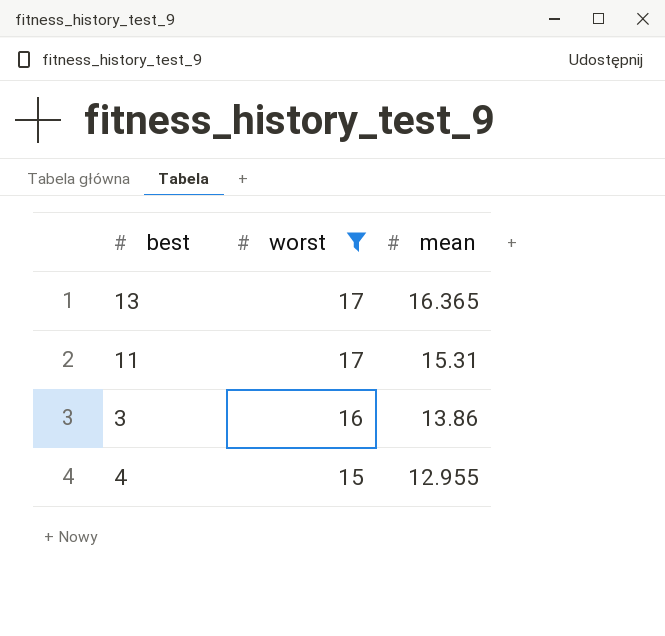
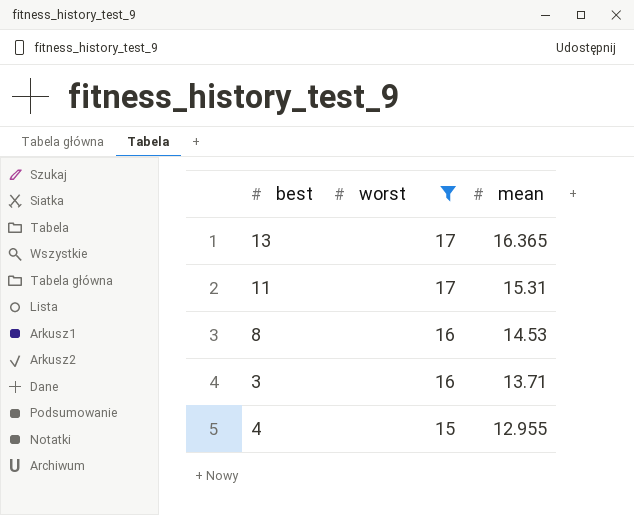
row 8: none -> 16 | 14.53
3 | mean: 13.86 -> 13.71

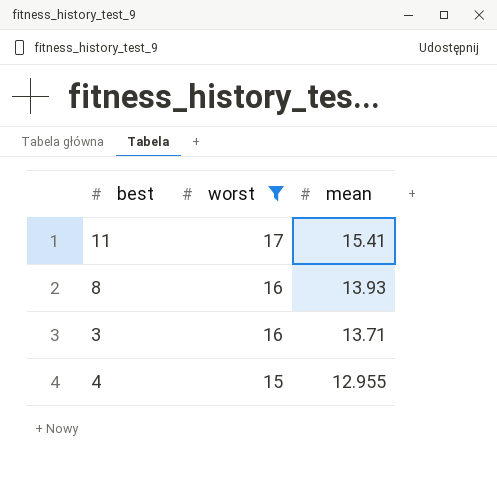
row 13: 17 | 16.365 -> none
11 | mean: 15.31 -> 15.41
8 | mean: 14.53 -> 13.93

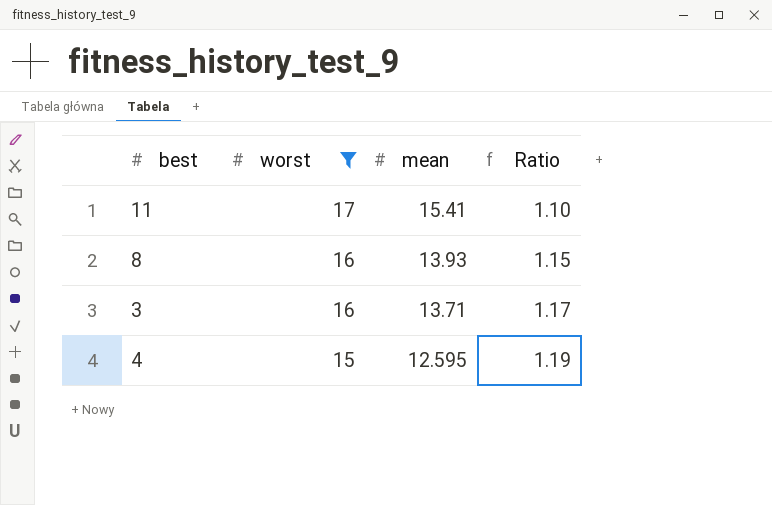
column Ratio | formula: none -> [worst] / [mean]
4 | mean: 12.955 -> 12.595

